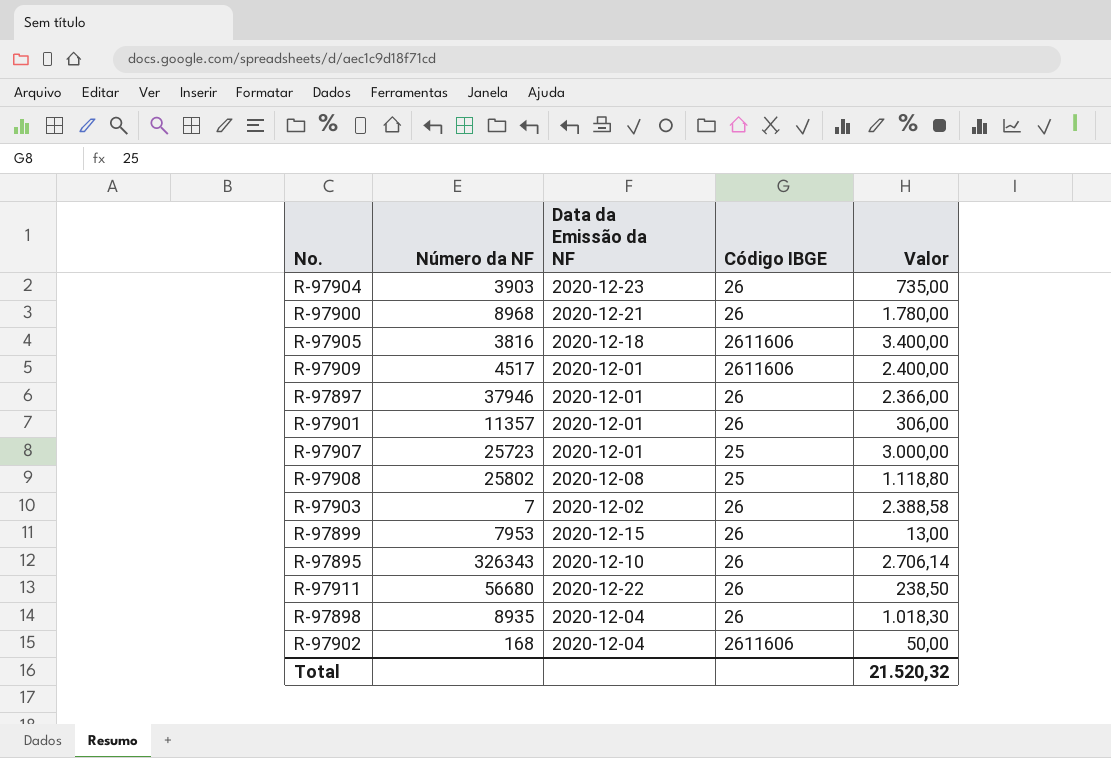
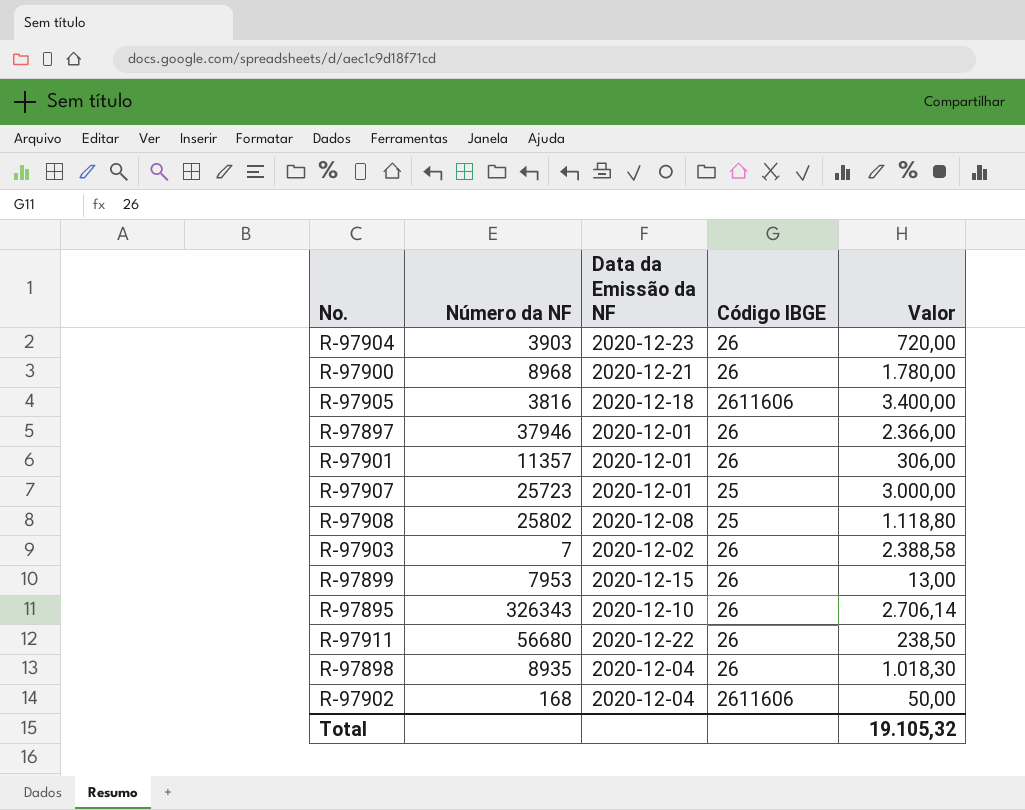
row R-97909: 4517 | 2020-12-01 | 2611606 | 2.400,00 -> none
R-97904 | Valor: 735,00 -> 720,00
Total | Valor: 21.520,32 -> 19.105,32

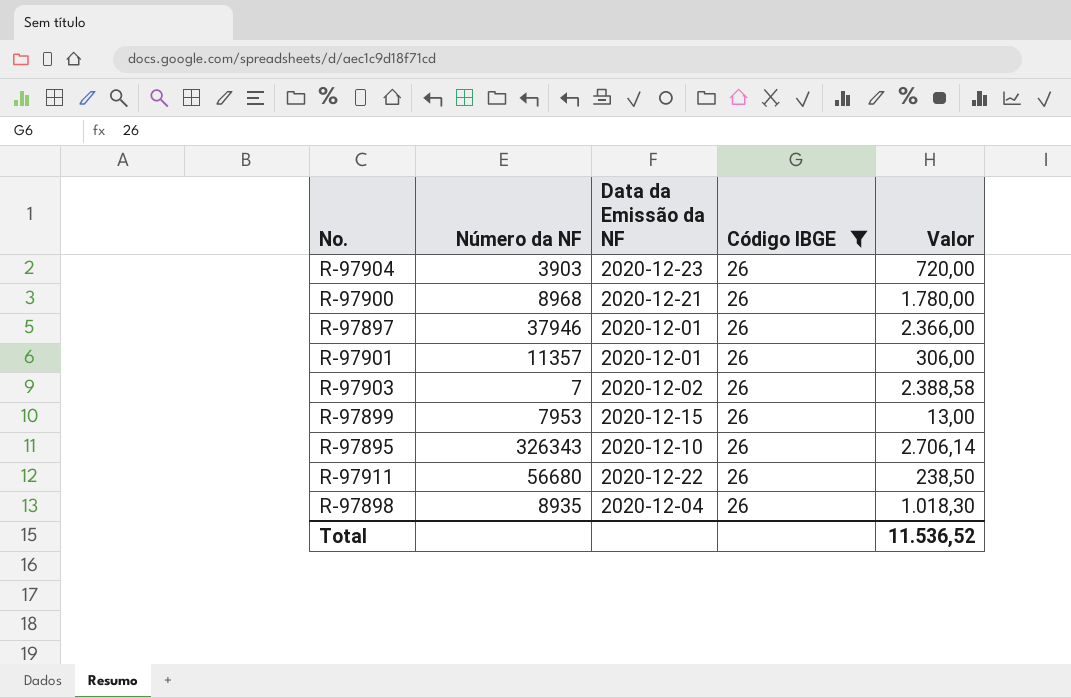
filter: none -> Código IBGE = 26
Total | Valor: 19.105,32 -> 11.536,52

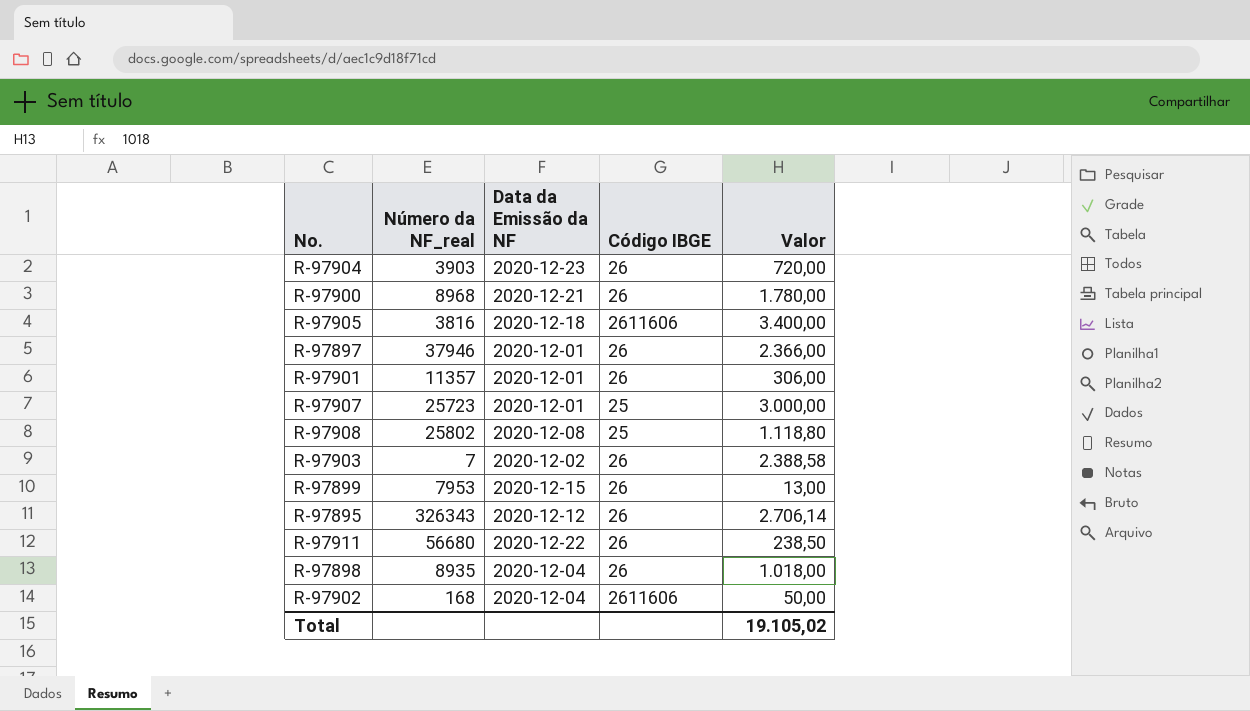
filter: Código IBGE = 26 -> none
column name: Número da NF -> Número da NF_real
R-97895 | Data da Emissão da NF: 2020-12-10 -> 2020-12-12
R-97898 | Valor: 1.018,30 -> 1.018,00
Total | Valor: 11.536,52 -> 19.105,02

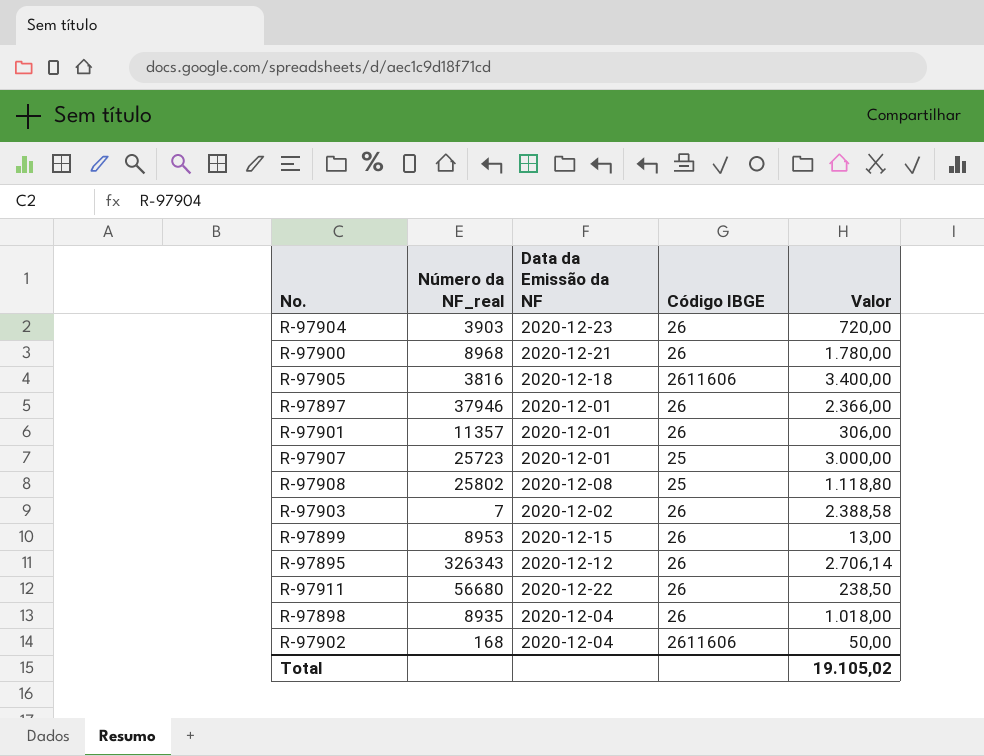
R-97899 | Número da NF_real: 7953 -> 8953

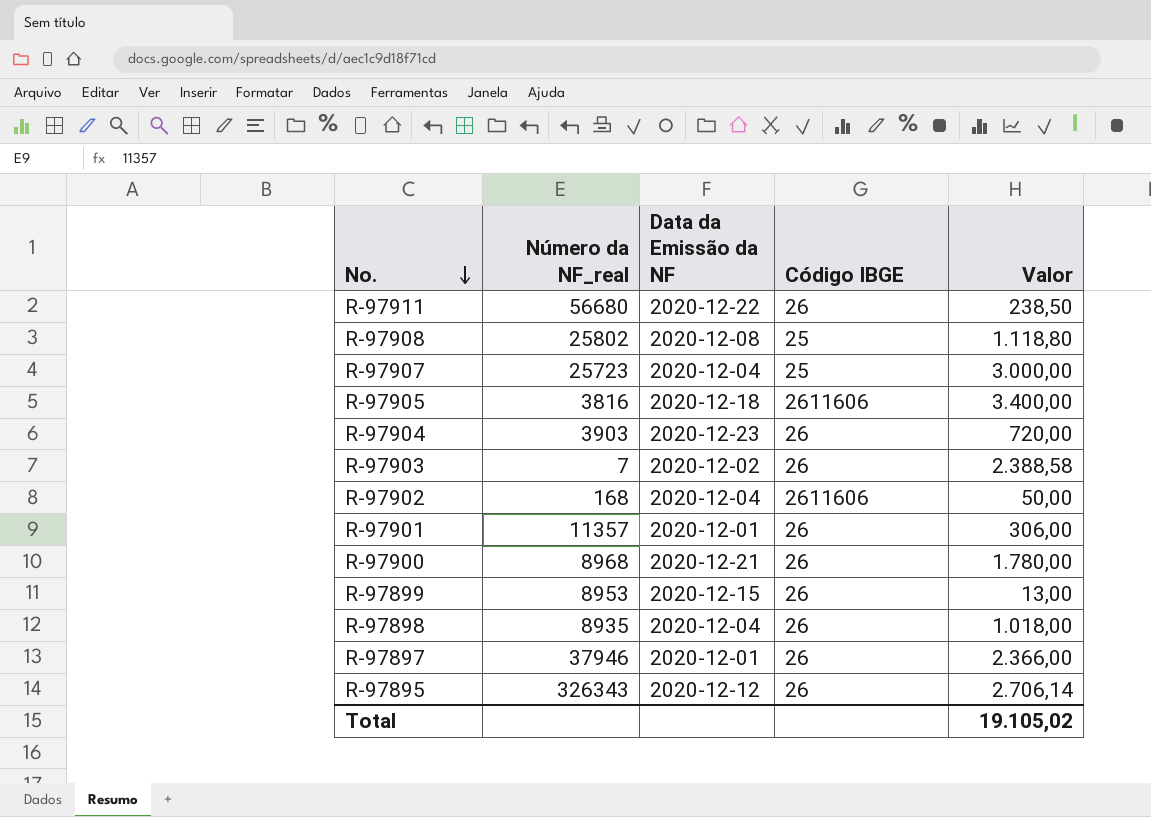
row order: none -> No. descending
R-97907 | Data da Emissão da NF: 2020-12-01 -> 2020-12-04

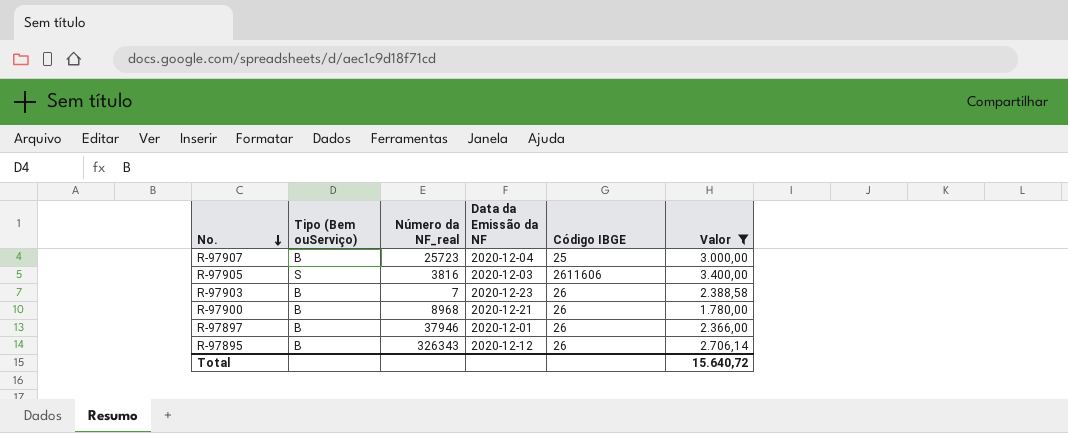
filter: none -> Valor >= 1.780,00
column Tipo (Bem ouServiço) | position: none -> 2
R-97905 | Data da Emissão da NF: 2020-12-18 -> 2020-12-03
R-97903 | Data da Emissão da NF: 2020-12-02 -> 2020-12-23
Total | Valor: 19.105,02 -> 15.640,72

